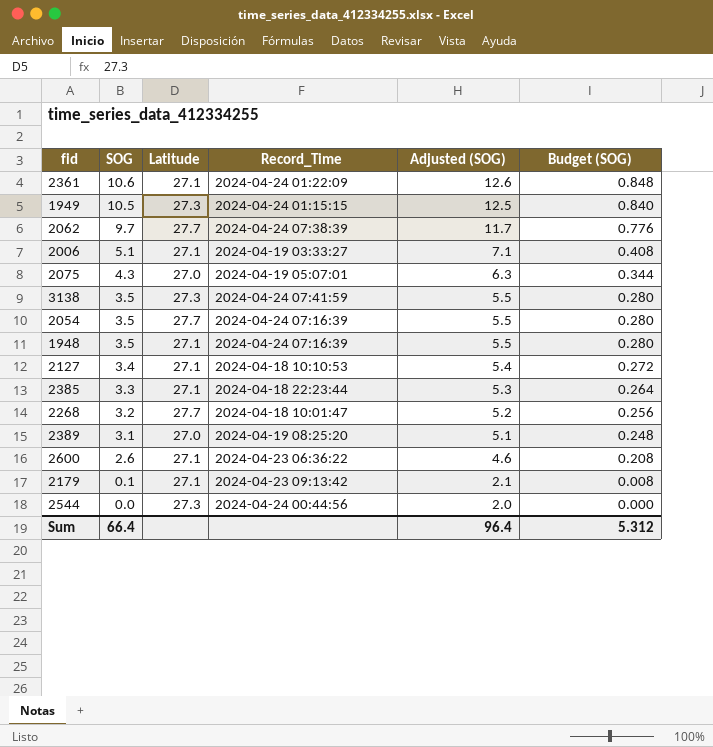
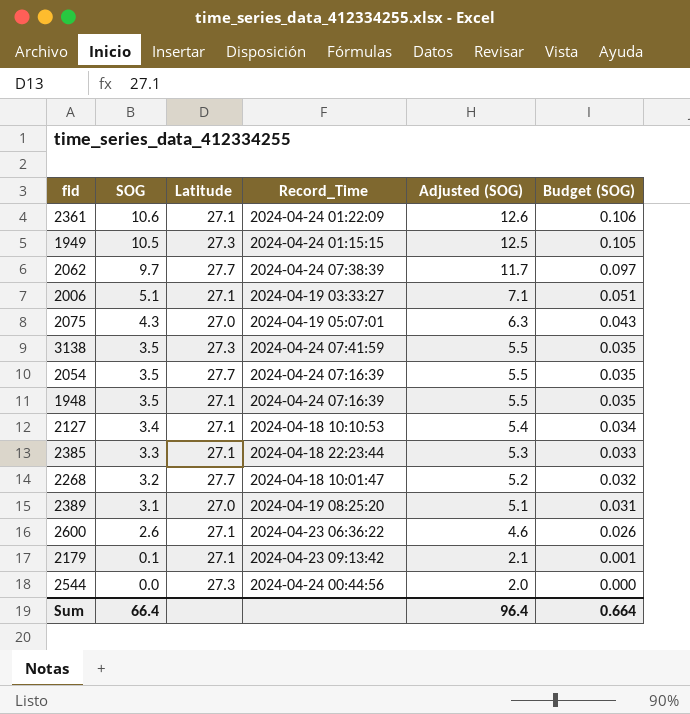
column Budget (SOG) | formula: [SOG] * 0.08 -> [SOG] * 0.01
Sum | Budget (SOG): 5.312 -> 0.664

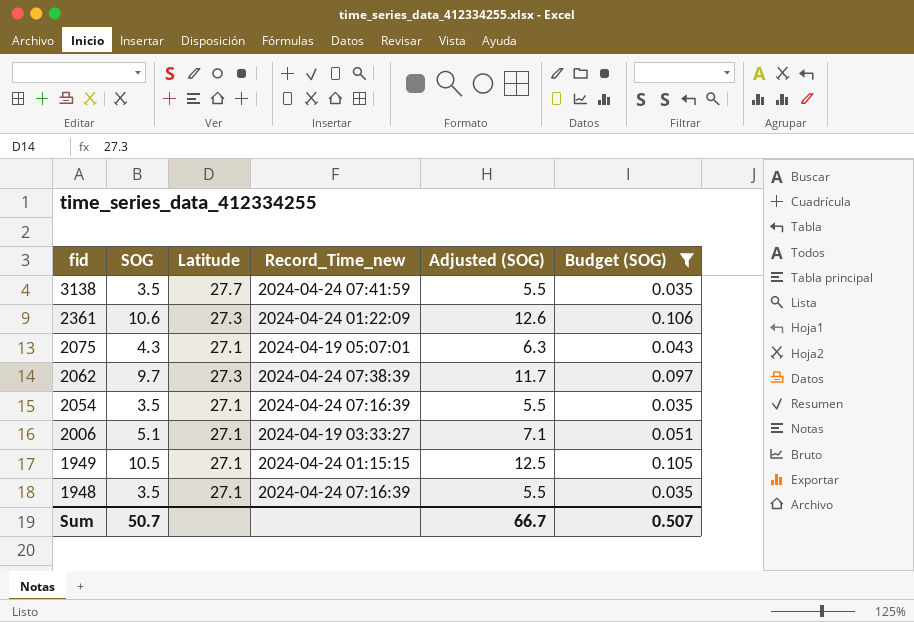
filter: none -> Budget (SOG) >= 0.035
row order: SOG descending -> fid descending
column name: Record_Time -> Record_Time_new
3138 | Latitude: 27.3 -> 27.7
2361 | Latitude: 27.1 -> 27.3
2075 | Latitude: 27.0 -> 27.1
2062 | Latitude: 27.7 -> 27.3
2054 | Latitude: 27.7 -> 27.1
1949 | Latitude: 27.3 -> 27.1
Sum | SOG: 66.4 -> 50.7
Sum | Adjusted (SOG): 96.4 -> 66.7
Sum | Budget (SOG): 0.664 -> 0.507

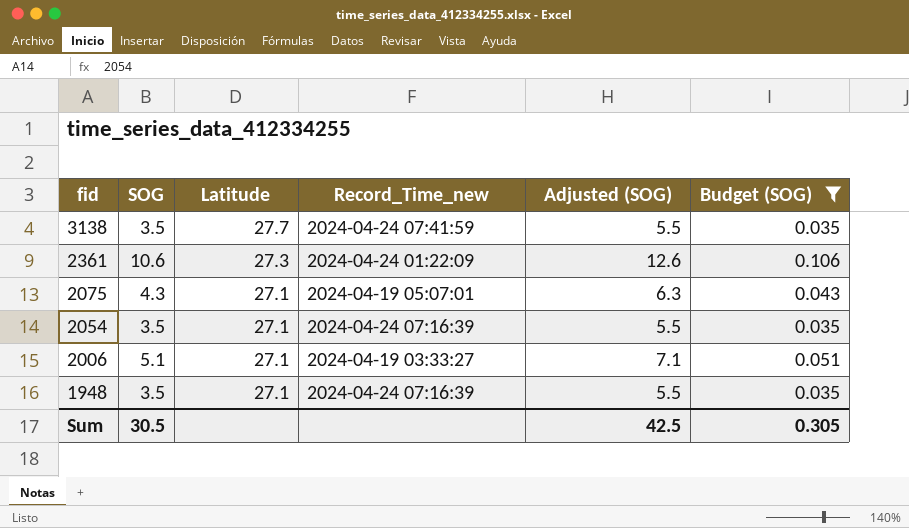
row 2062: 9.7 | 27.3 | 2024-04-24 07:38:39 | 11.7 | 0.097 -> none
row 1949: 10.5 | 27.1 | 2024-04-24 01:15:15 | 12.5 | 0.105 -> none
Sum | SOG: 50.7 -> 30.5
Sum | Adjusted (SOG): 66.7 -> 42.5
Sum | Budget (SOG): 0.507 -> 0.305

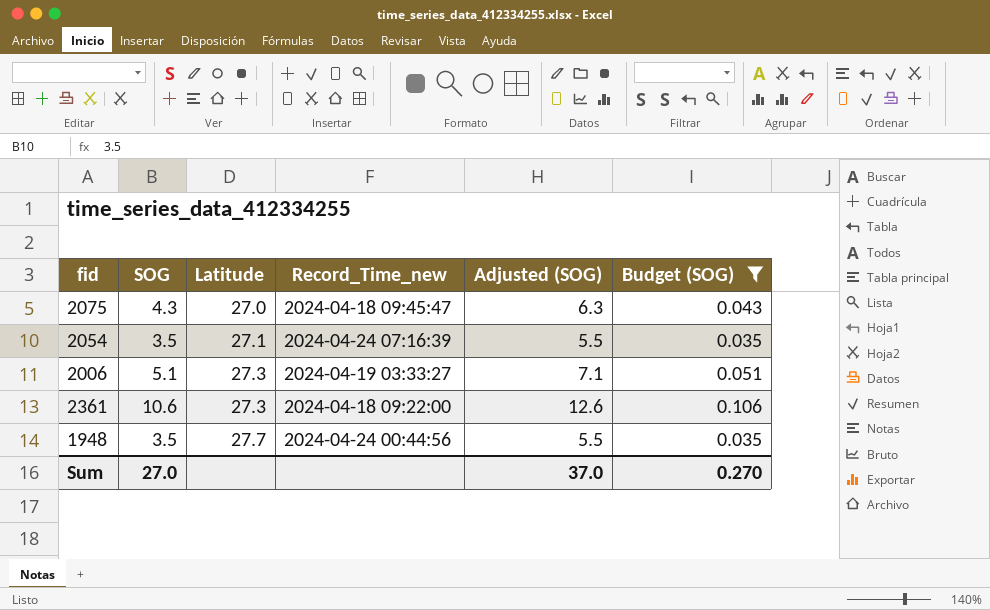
row order: fid descending -> Latitude ascending
row 3138: 3.5 | 27.7 | 2024-04-24 07:41:59 | 5.5 | 0.035 -> none
2075 | Latitude: 27.1 -> 27.0
2075 | Record_Time_new: 2024-04-19 05:07:01 -> 2024-04-18 09:45:47
2006 | Latitude: 27.1 -> 27.3
2361 | Record_Time_new: 2024-04-24 01:22:09 -> 2024-04-18 09:22:00
1948 | Latitude: 27.1 -> 27.7
1948 | Record_Time_new: 2024-04-24 07:16:39 -> 2024-04-24 00:44:56
Sum | SOG: 30.5 -> 27.0
Sum | Adjusted (SOG): 42.5 -> 37.0
Sum | Budget (SOG): 0.305 -> 0.270

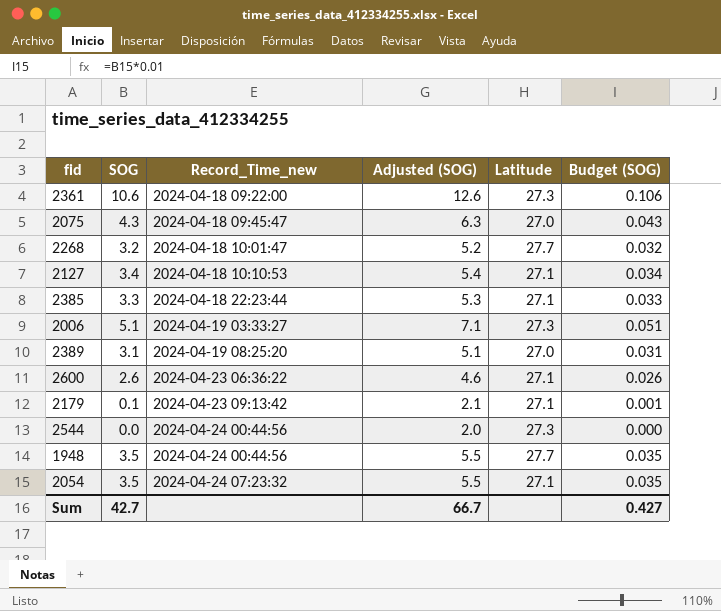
filter: Budget (SOG) >= 0.035 -> none
row order: Latitude ascending -> Record_Time_new ascending
column Latitude | position: 3 -> 5
2054 | Record_Time_new: 2024-04-24 07:16:39 -> 2024-04-24 07:23:32
Sum | SOG: 27.0 -> 42.7
Sum | Adjusted (SOG): 37.0 -> 66.7
Sum | Budget (SOG): 0.270 -> 0.427

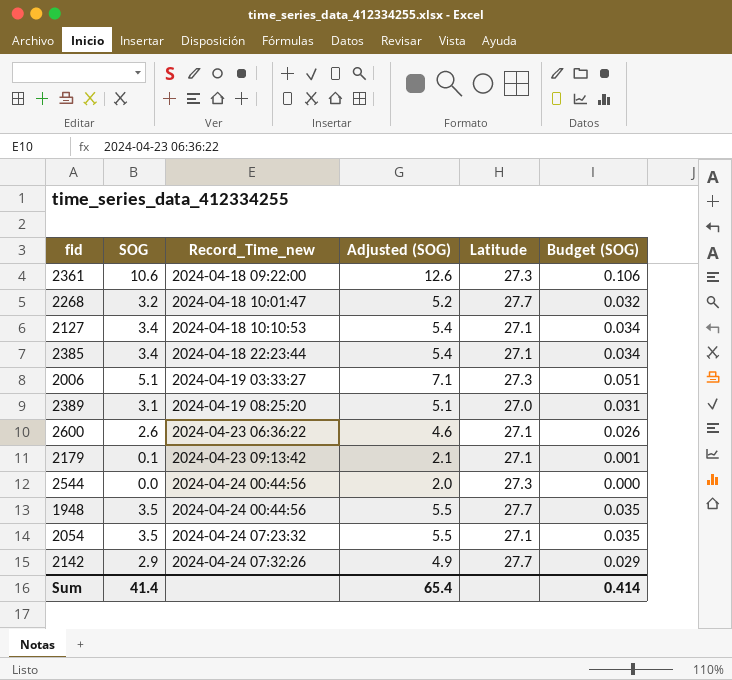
row 2075: 4.3 | 2024-04-18 09:45:47 | 6.3 | 27.0 | 0.043 -> none
2385 | SOG: 3.3 -> 3.4
2385 | Adjusted (SOG): 5.3 -> 5.4
2385 | Budget (SOG): 0.033 -> 0.034
row 2142: none -> 2.9 | 2024-04-24 07:32:26 | 4.9 | 27.7 | 0.029
Sum | SOG: 42.7 -> 41.4
Sum | Adjusted (SOG): 66.7 -> 65.4
Sum | Budget (SOG): 0.427 -> 0.414

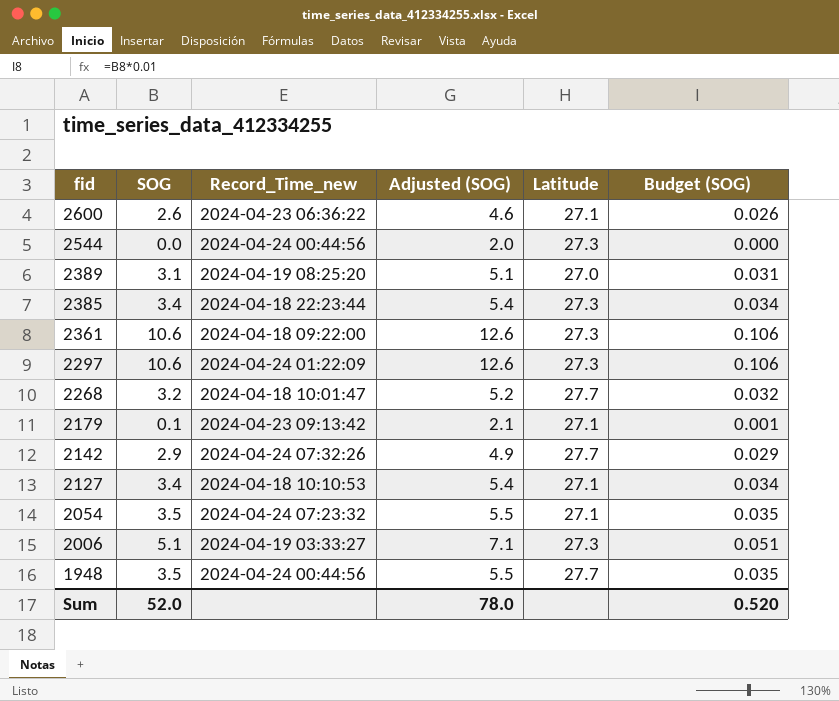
row order: Record_Time_new ascending -> fid descending
2385 | Latitude: 27.1 -> 27.3
row 2297: none -> 10.6 | 2024-04-24 01:22:09 | 12.6 | 27.3 | 0.106
Sum | SOG: 41.4 -> 52.0
Sum | Adjusted (SOG): 65.4 -> 78.0
Sum | Budget (SOG): 0.414 -> 0.520

